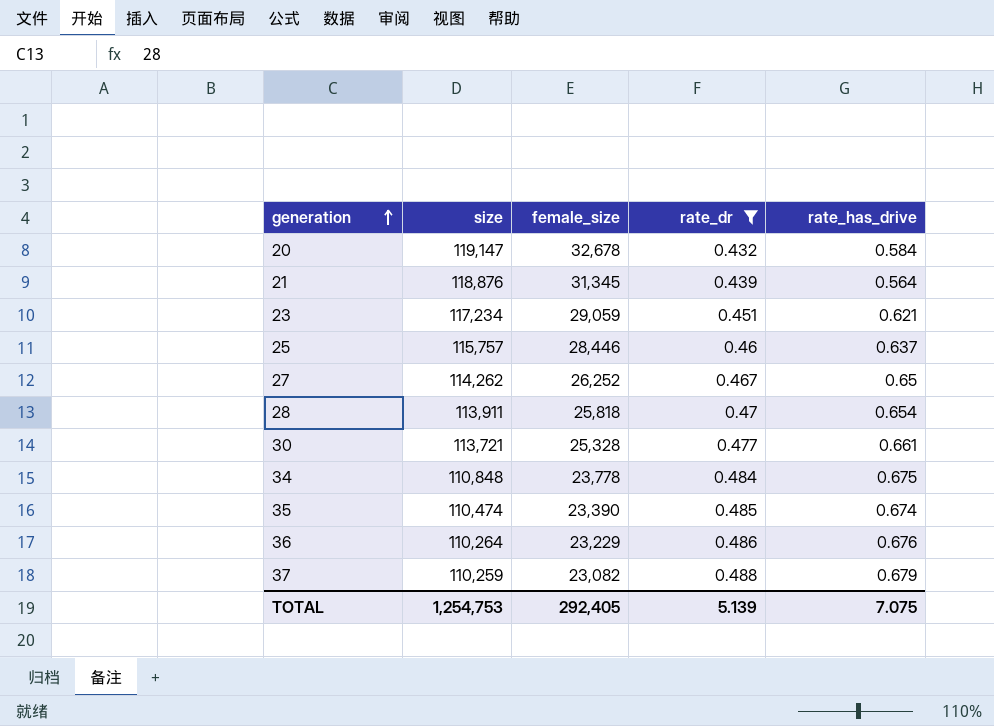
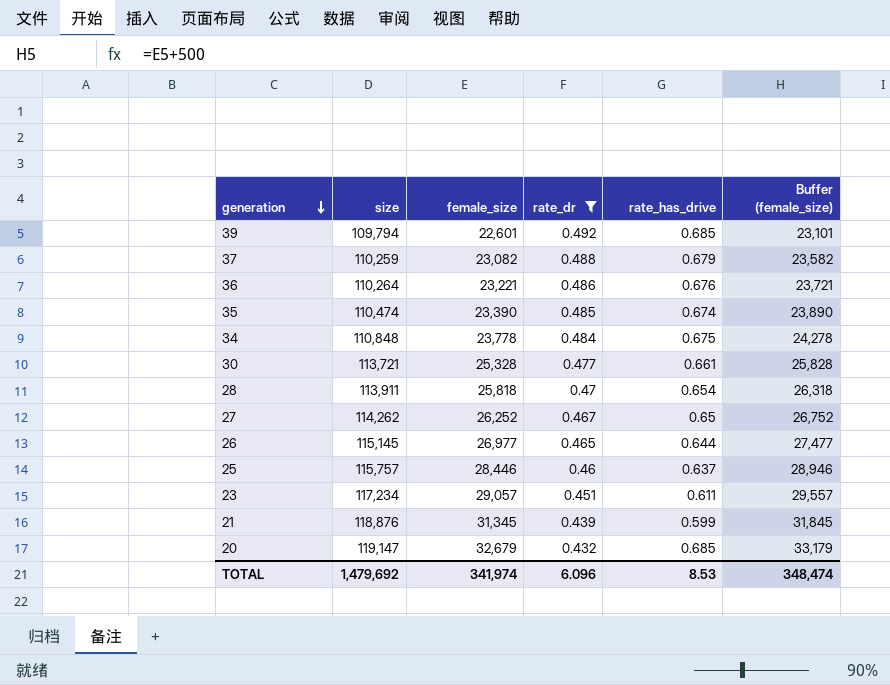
row order: generation ascending -> generation descending
column Buffer (female_size) | formula: none -> [female_size] + 500
row 39: none -> 109,794 | 22,601 | 0.492 | 0.685 | 23,101
36 | female_size: 23,229 -> 23,221
row 26: none -> 115,145 | 26,977 | 0.465 | 0.644 | 27,477
23 | female_size: 29,059 -> 29,057
23 | rate_has_drive: 0.621 -> 0.611
21 | rate_has_drive: 0.564 -> 0.599
20 | female_size: 32,678 -> 32,679
20 | rate_has_drive: 0.584 -> 0.685
TOTAL | size: 1,254,753 -> 1,479,692
TOTAL | female_size: 292,405 -> 341,974
TOTAL | rate_dr: 5.139 -> 6.096
TOTAL | rate_has_drive: 7.075 -> 8.53

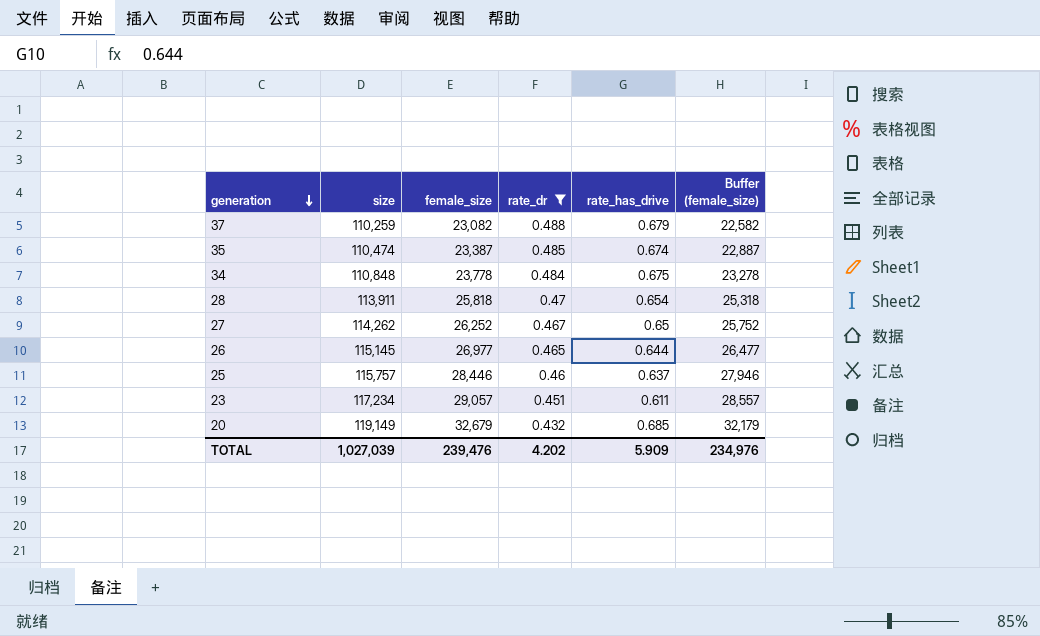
column Buffer (female_size) | formula: [female_size] + 500 -> [female_size] - 500
row 39: 109,794 | 22,601 | 0.492 | 0.685 | 23,101 -> none
row 36: 110,264 | 23,221 | 0.486 | 0.676 | 23,721 -> none
row 30: 113,721 | 25,328 | 0.477 | 0.661 | 25,828 -> none
row 21: 118,876 | 31,345 | 0.439 | 0.599 | 31,845 -> none
35 | female_size: 23,390 -> 23,387
20 | size: 119,147 -> 119,149
TOTAL | size: 1,479,692 -> 1,027,039
TOTAL | female_size: 341,974 -> 239,476
TOTAL | rate_dr: 6.096 -> 4.202
TOTAL | rate_has_drive: 8.53 -> 5.909
TOTAL | Buffer (female_size): 348,474 -> 234,976

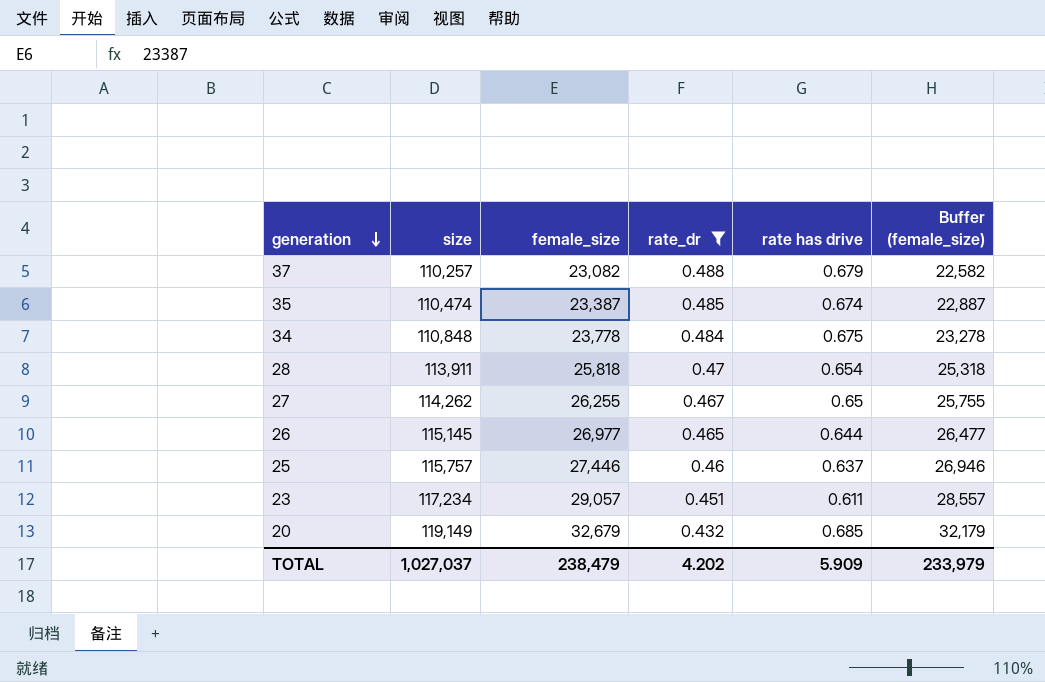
column name: rate_has_drive -> rate has drive
37 | size: 110,259 -> 110,257
27 | female_size: 26,252 -> 26,255
27 | Buffer (female_size): 25,752 -> 25,755
25 | female_size: 28,446 -> 27,446
25 | Buffer (female_size): 27,946 -> 26,946
TOTAL | size: 1,027,039 -> 1,027,037
TOTAL | female_size: 239,476 -> 238,479
TOTAL | Buffer (female_size): 234,976 -> 233,979

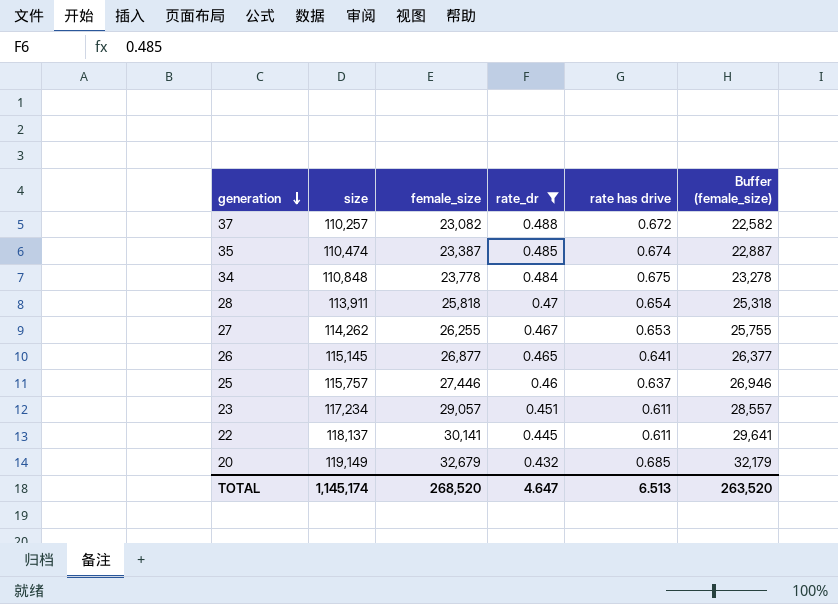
37 | rate has drive: 0.679 -> 0.672
27 | rate has drive: 0.65 -> 0.653
26 | female_size: 26,977 -> 26,877
26 | rate has drive: 0.644 -> 0.641
26 | Buffer (female_size): 26,477 -> 26,377
row 22: none -> 118,137 | 30,141 | 0.445 | 0.611 | 29,641
TOTAL | size: 1,027,037 -> 1,145,174
TOTAL | female_size: 238,479 -> 268,520
TOTAL | rate_dr: 4.202 -> 4.647
TOTAL | rate has drive: 5.909 -> 6.513
TOTAL | Buffer (female_size): 233,979 -> 263,520

